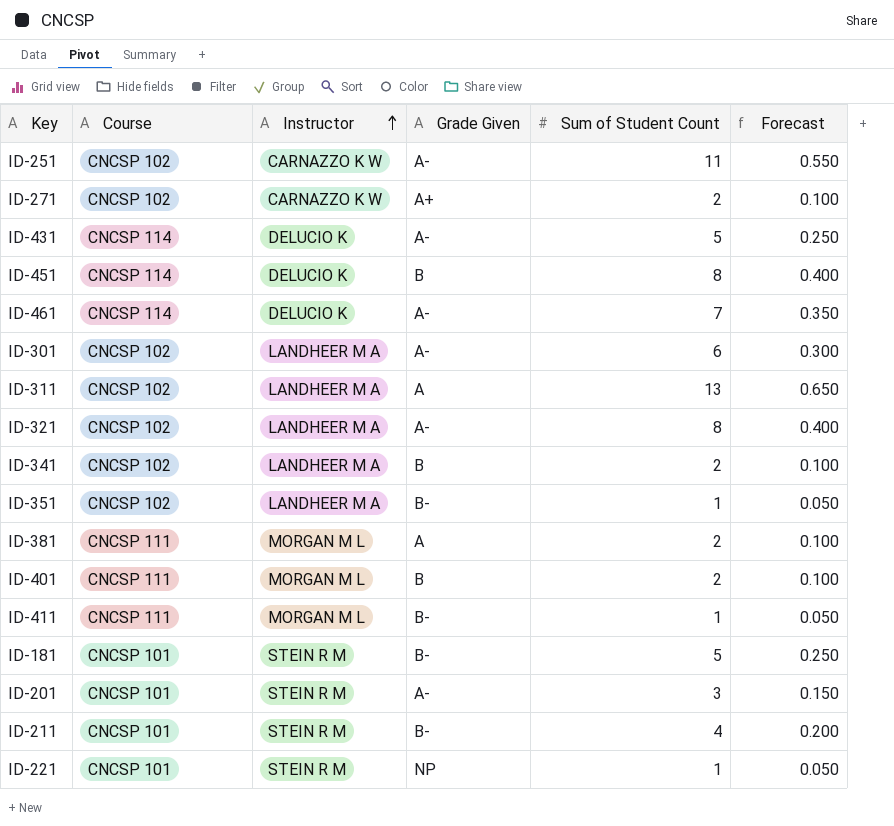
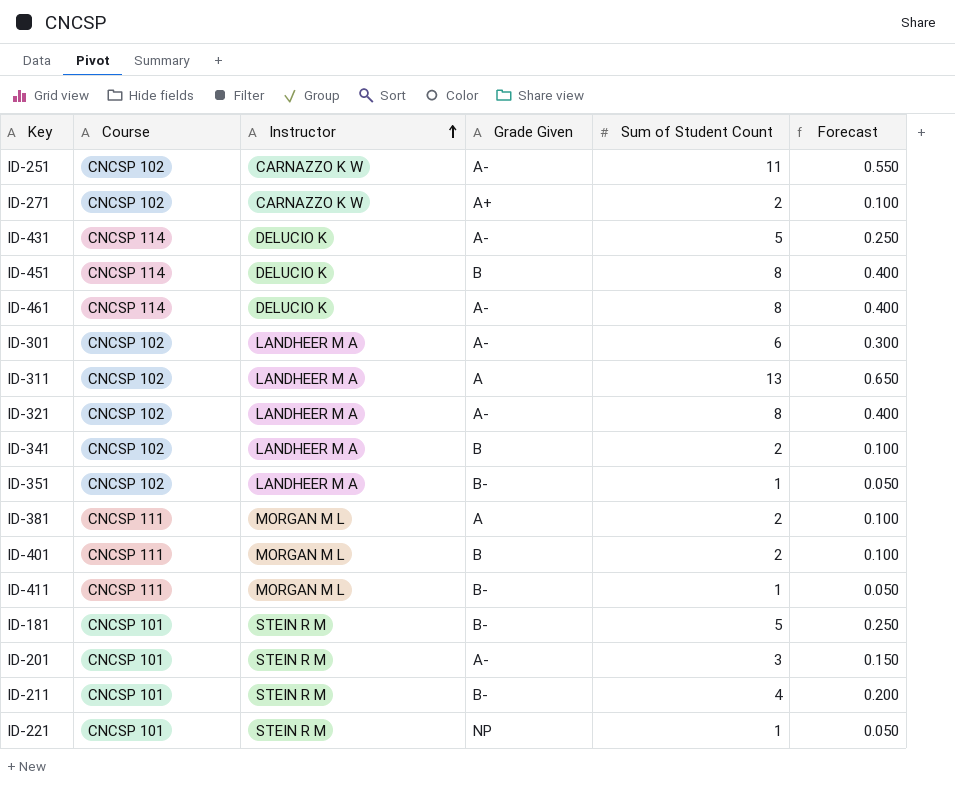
ID-461 | Sum of Student Count: 7 -> 8
ID-461 | Forecast: 0.350 -> 0.400

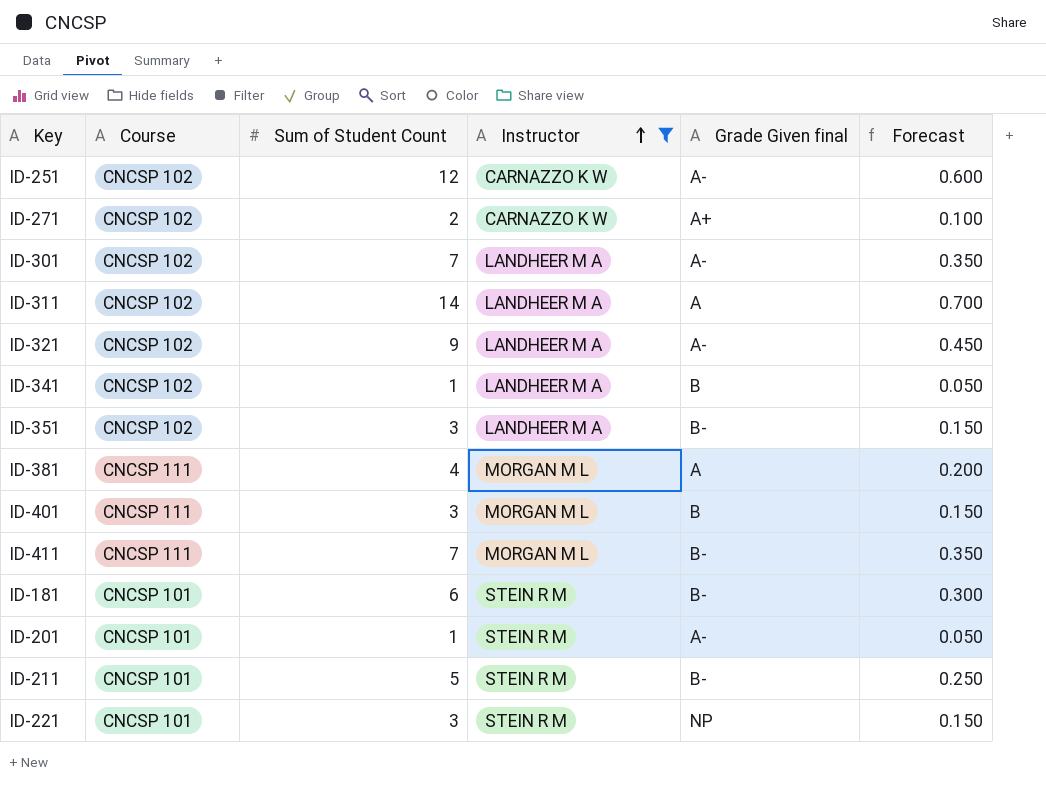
filter: none -> Instructor != DELUCIO K
column Sum of Student Count | position: 5 -> 3
column name: Grade Given -> Grade Given final
ID-251 | Sum of Student Count: 11 -> 12
ID-251 | Forecast: 0.550 -> 0.600
ID-301 | Sum of Student Count: 6 -> 7
ID-301 | Forecast: 0.300 -> 0.350
ID-311 | Sum of Student Count: 13 -> 14
ID-311 | Forecast: 0.650 -> 0.700
ID-321 | Sum of Student Count: 8 -> 9
ID-321 | Forecast: 0.400 -> 0.450
ID-341 | Sum of Student Count: 2 -> 1
ID-341 | Forecast: 0.100 -> 0.050
ID-351 | Sum of Student Count: 1 -> 3
ID-351 | Forecast: 0.050 -> 0.150
ID-381 | Sum of Student Count: 2 -> 4
ID-381 | Forecast: 0.100 -> 0.200
ID-401 | Sum of Student Count: 2 -> 3
ID-401 | Forecast: 0.100 -> 0.150
ID-411 | Sum of Student Count: 1 -> 7
ID-411 | Forecast: 0.050 -> 0.350
ID-181 | Sum of Student Count: 5 -> 6
ID-181 | Forecast: 0.250 -> 0.300
ID-201 | Sum of Student Count: 3 -> 1
ID-201 | Forecast: 0.150 -> 0.050
ID-211 | Sum of Student Count: 4 -> 5
ID-211 | Forecast: 0.200 -> 0.250
ID-221 | Sum of Student Count: 1 -> 3
ID-221 | Forecast: 0.050 -> 0.150

